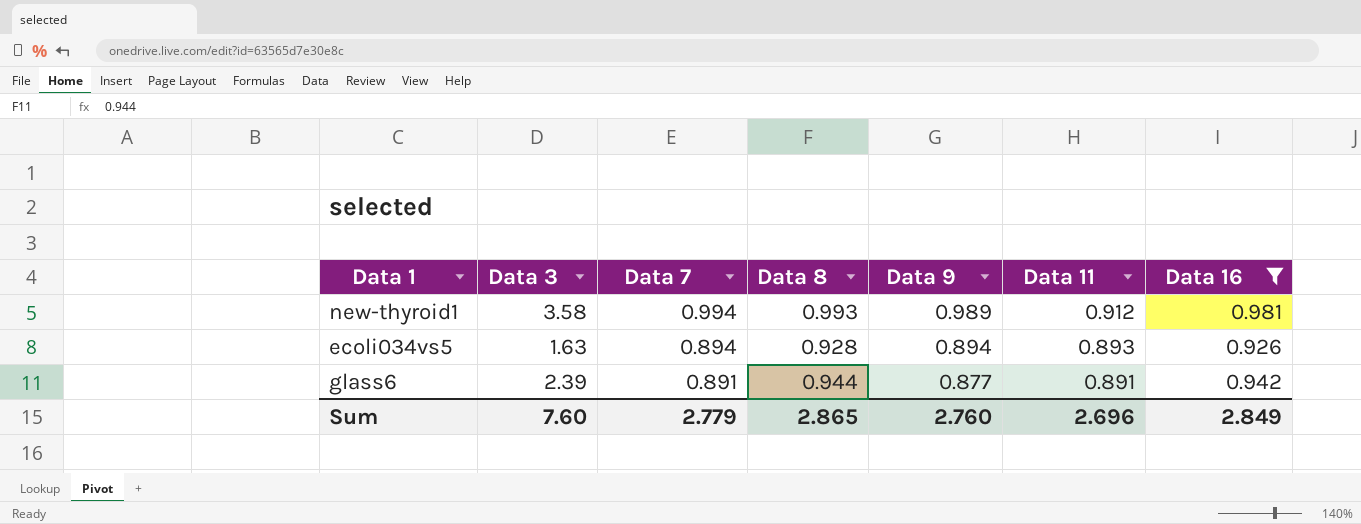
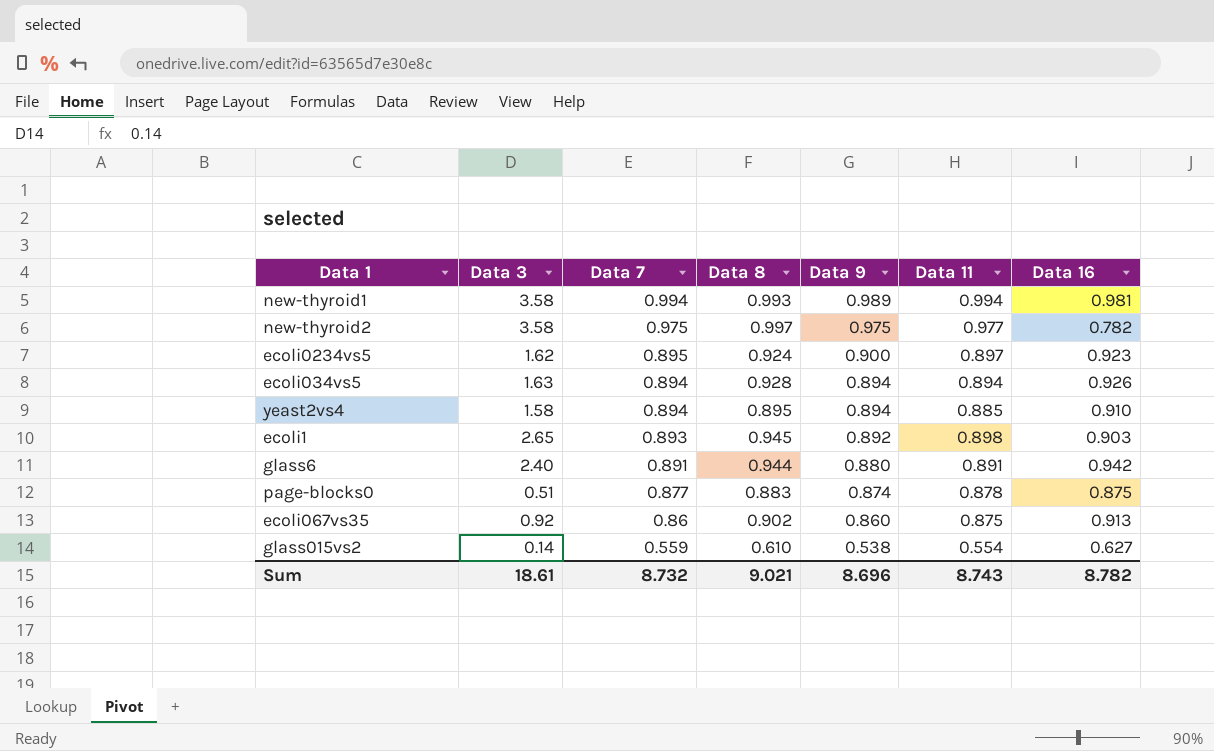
filter: Data 16 >= 0.926 -> none
new-thyroid1 | Data 11: 0.912 -> 0.994
ecoli034vs5 | Data 11: 0.893 -> 0.894
glass6 | Data 3: 2.39 -> 2.40
glass6 | Data 9: 0.877 -> 0.880
Sum | Data 3: 7.60 -> 18.61
Sum | Data 7: 2.779 -> 8.732
Sum | Data 8: 2.865 -> 9.021
Sum | Data 9: 2.760 -> 8.696
Sum | Data 11: 2.696 -> 8.743
Sum | Data 16: 2.849 -> 8.782

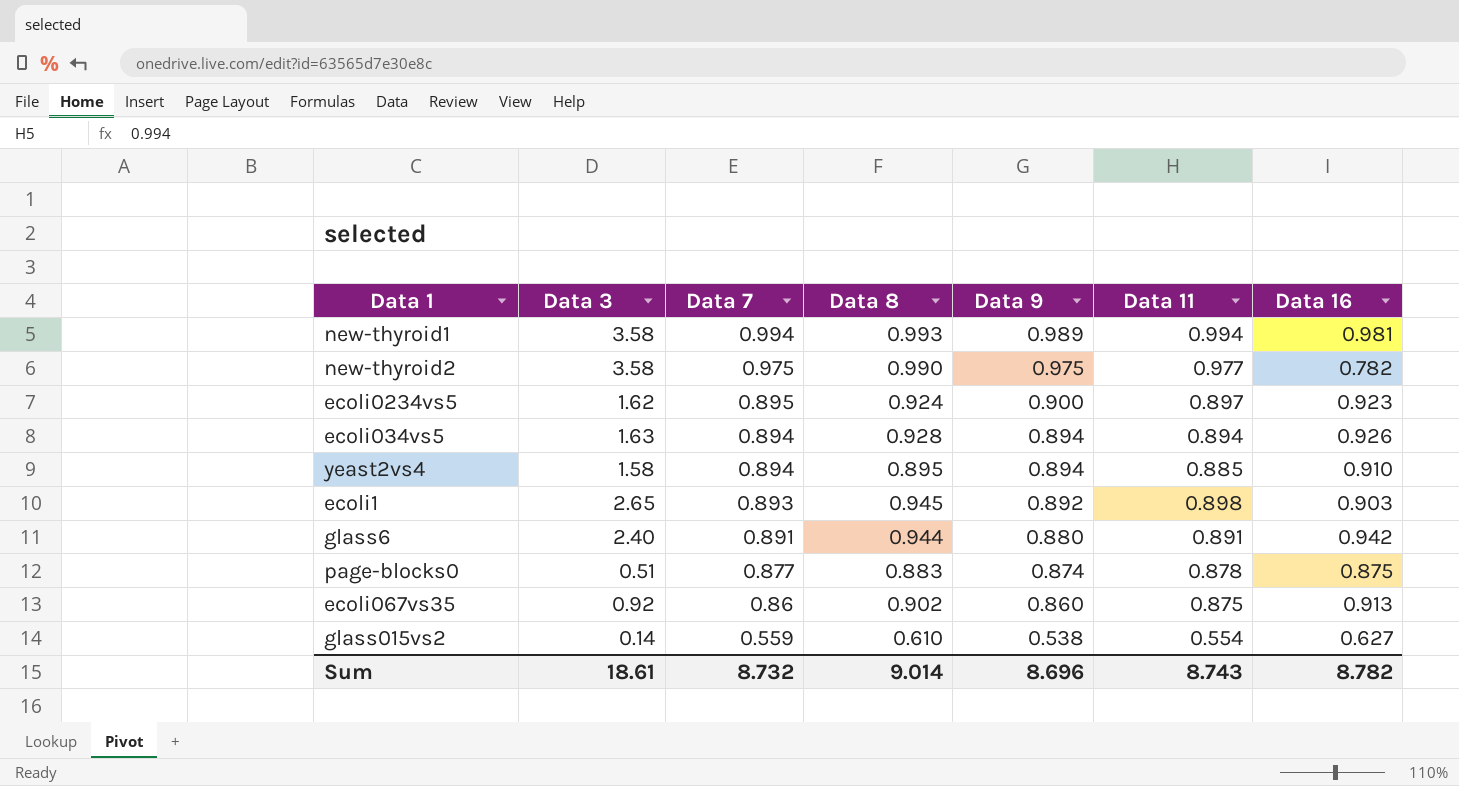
new-thyroid2 | Data 8: 0.997 -> 0.990
Sum | Data 8: 9.021 -> 9.014

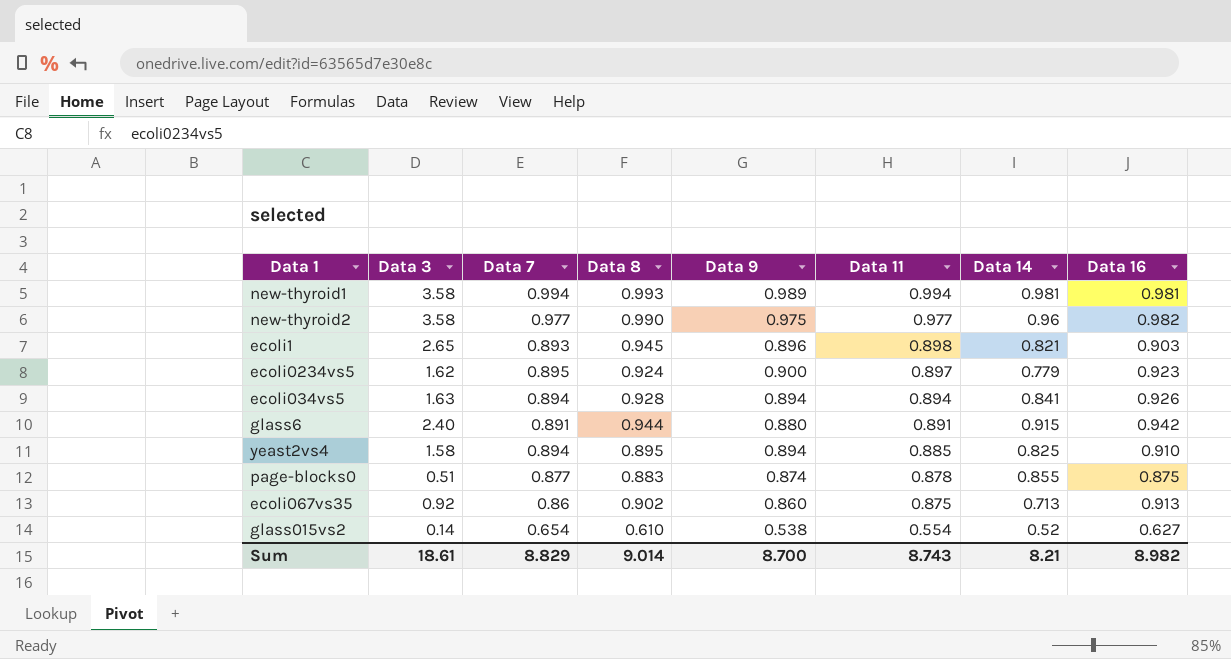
row order: Data 7 descending -> Data 11 descending
column Data 14 | position: none -> 7
new-thyroid2 | Data 7: 0.975 -> 0.977
new-thyroid2 | Data 16: 0.782 -> 0.982
ecoli1 | Data 9: 0.892 -> 0.896
glass015vs2 | Data 7: 0.559 -> 0.654
Sum | Data 7: 8.732 -> 8.829
Sum | Data 9: 8.696 -> 8.700
Sum | Data 16: 8.782 -> 8.982

